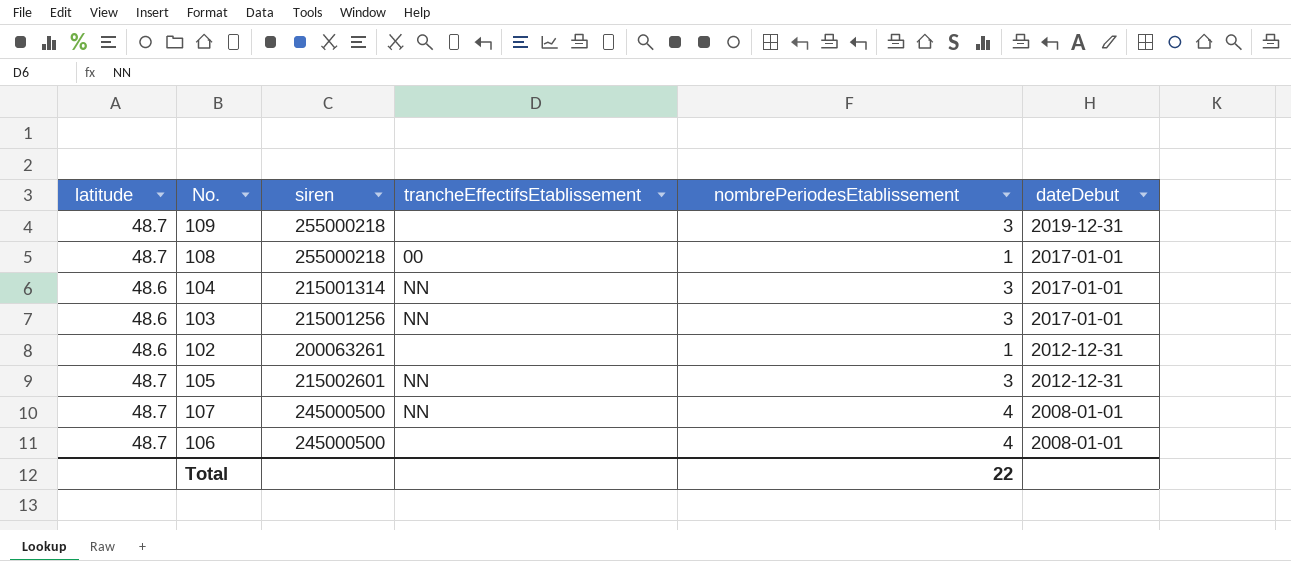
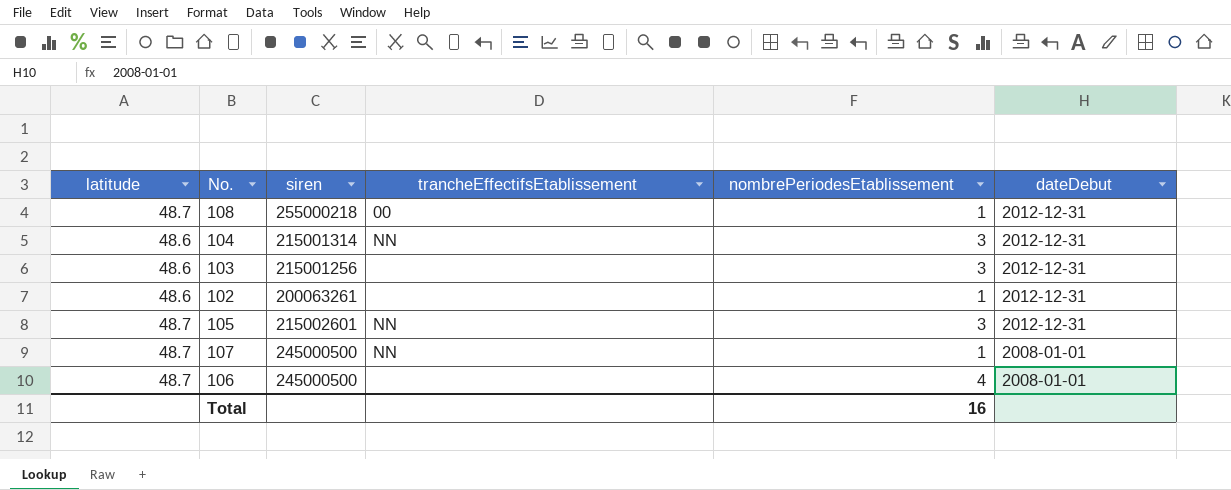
row 109: 48.7 | 255000218 | none | 3 | 2019-12-31 -> none
108 | dateDebut: 2017-01-01 -> 2012-12-31
104 | dateDebut: 2017-01-01 -> 2012-12-31
103 | trancheEffectifsEtablissement: NN -> none
103 | dateDebut: 2017-01-01 -> 2012-12-31
107 | nombrePeriodesEtablissement: 4 -> 1
Total | nombrePeriodesEtablissement: 22 -> 16

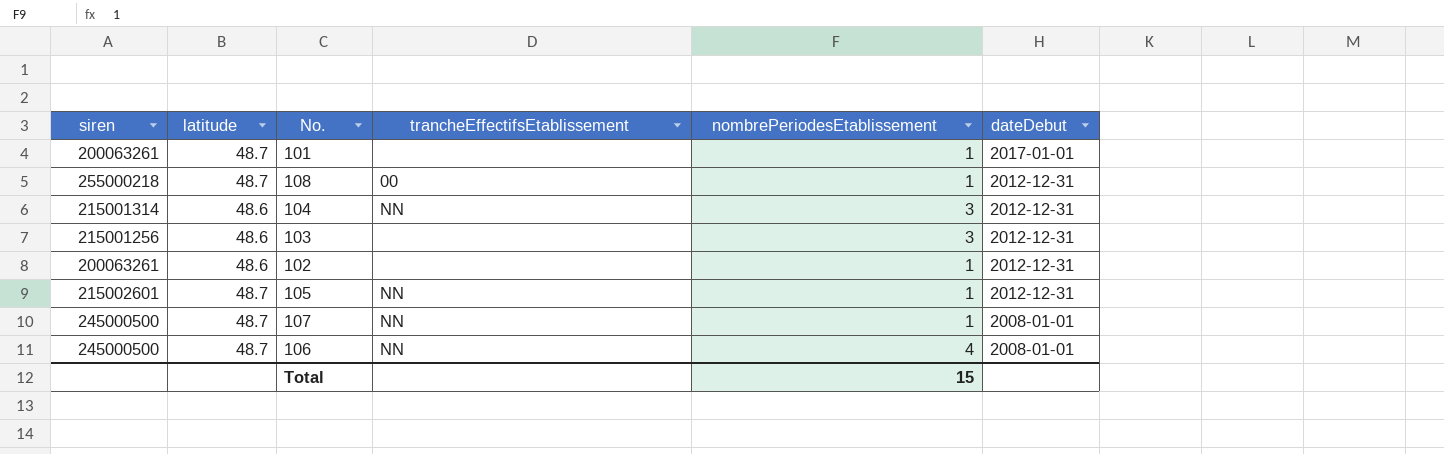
column siren | position: 3 -> 1
row 101: none -> 200063261 | 48.7 | none | 1 | 2017-01-01
105 | nombrePeriodesEtablissement: 3 -> 1
106 | trancheEffectifsEtablissement: none -> NN
Total | nombrePeriodesEtablissement: 16 -> 15

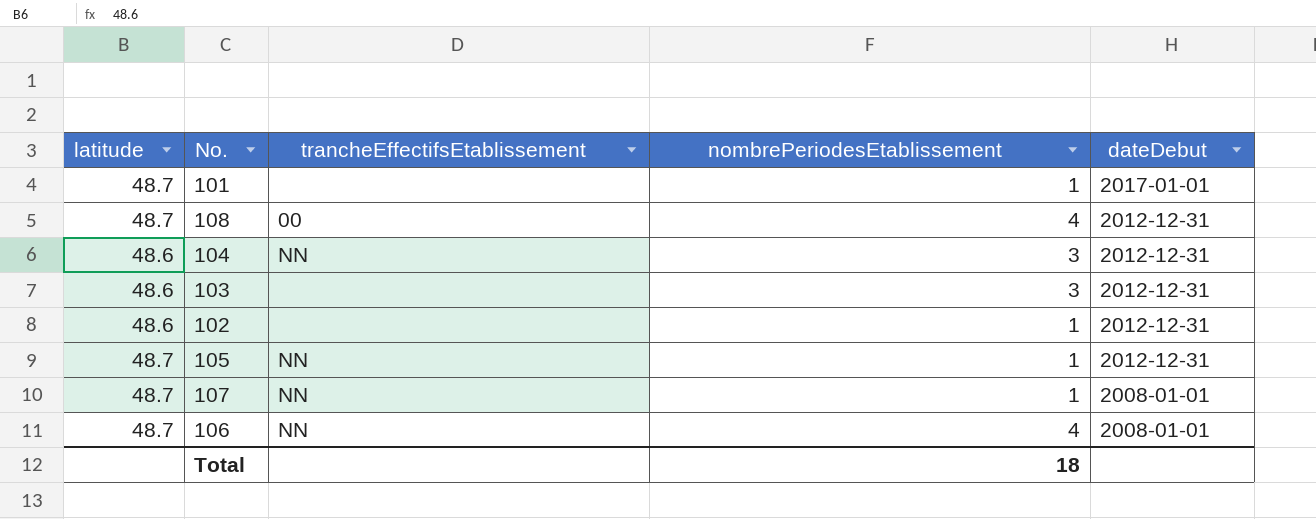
column siren | position: 1 -> none
108 | nombrePeriodesEtablissement: 1 -> 4
Total | nombrePeriodesEtablissement: 15 -> 18

